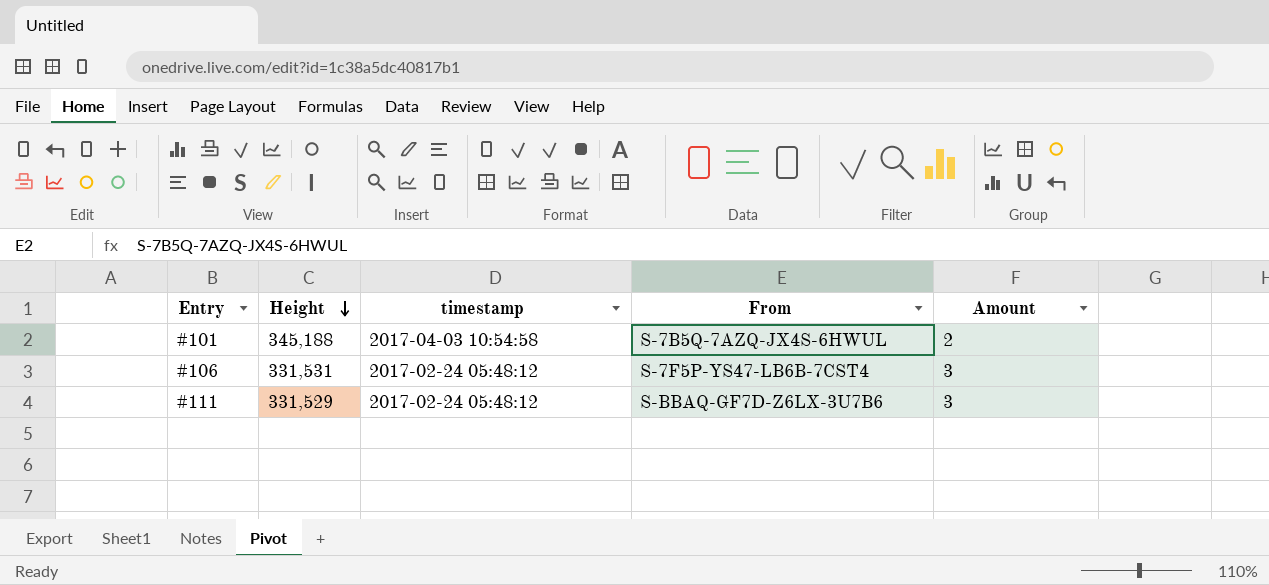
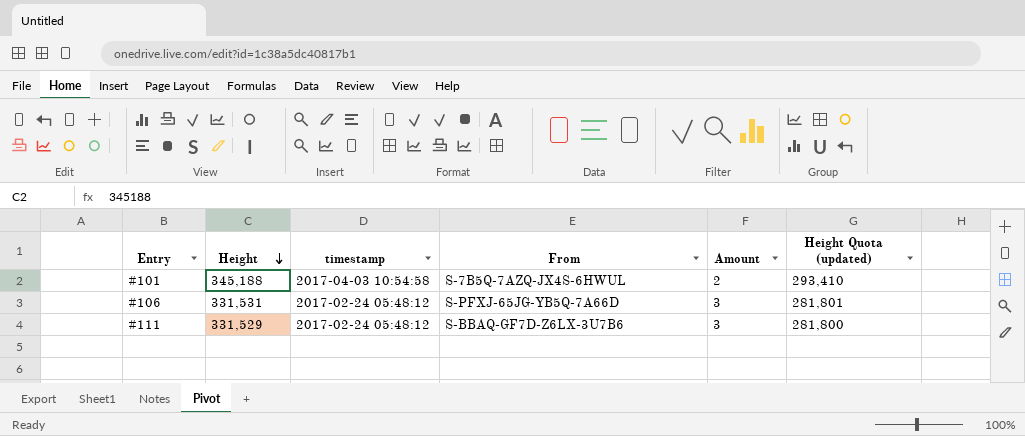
column Height Quota (updated) | formula: none -> [Height] * 0.85
#106 | From: S-7F5P-YS47-LB6B-7CST4 -> S-PFXJ-65JG-YB5Q-7A66D

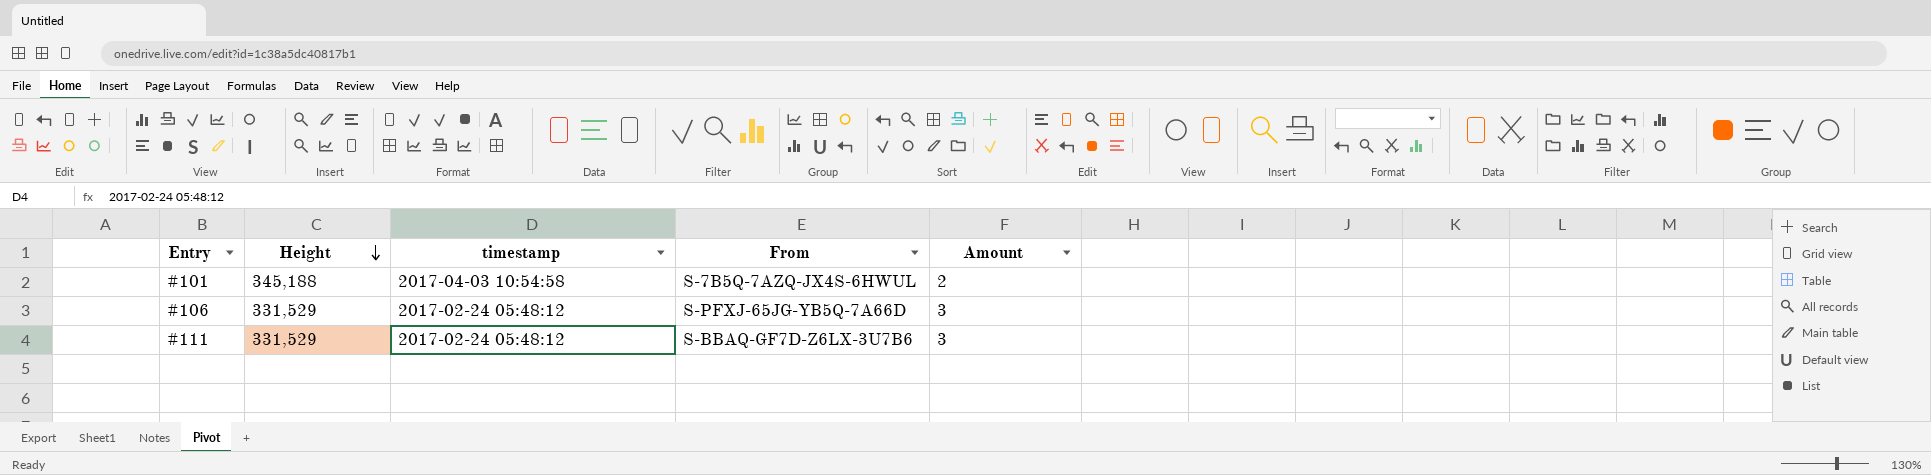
column Height Quota (updated) | formula: [Height] * 0.85 -> none
#106 | Height: 331,531 -> 331,529

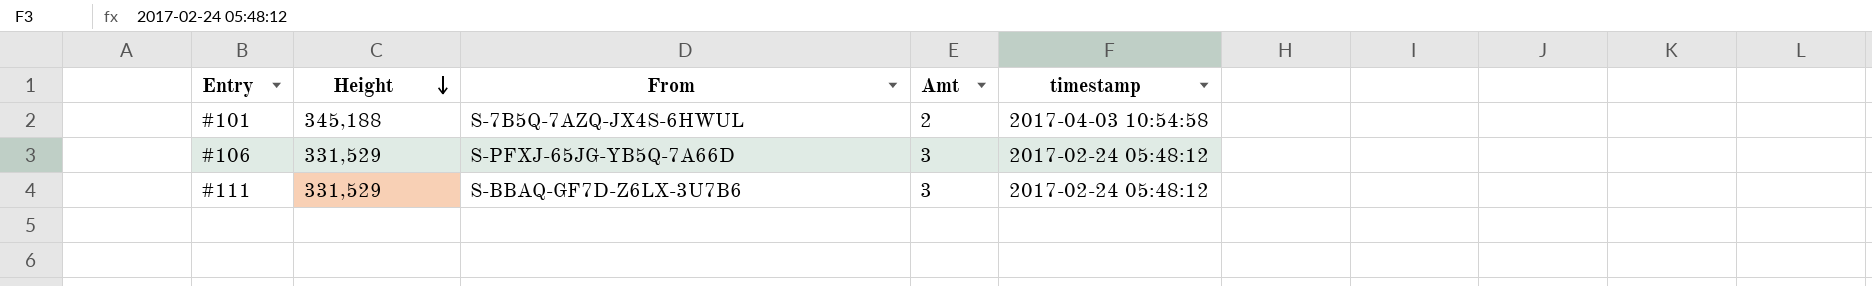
column name: Amount -> Amt
column timestamp | position: 3 -> 5

